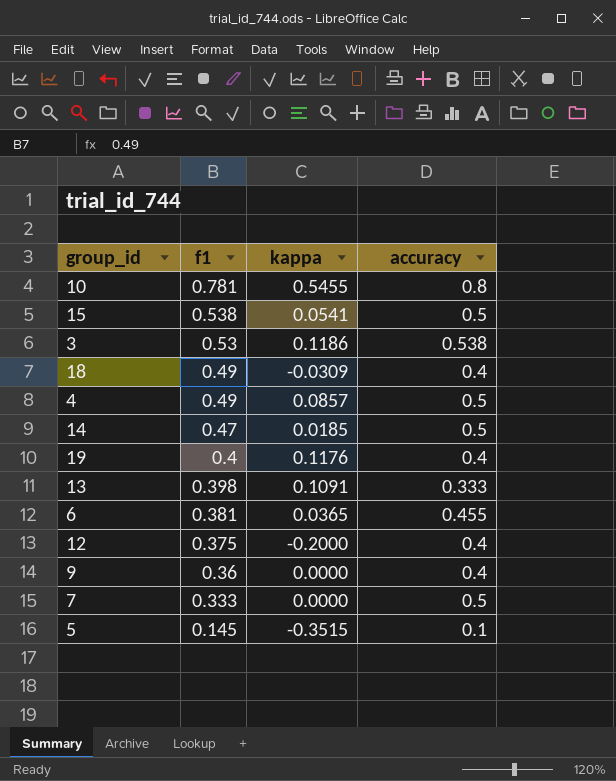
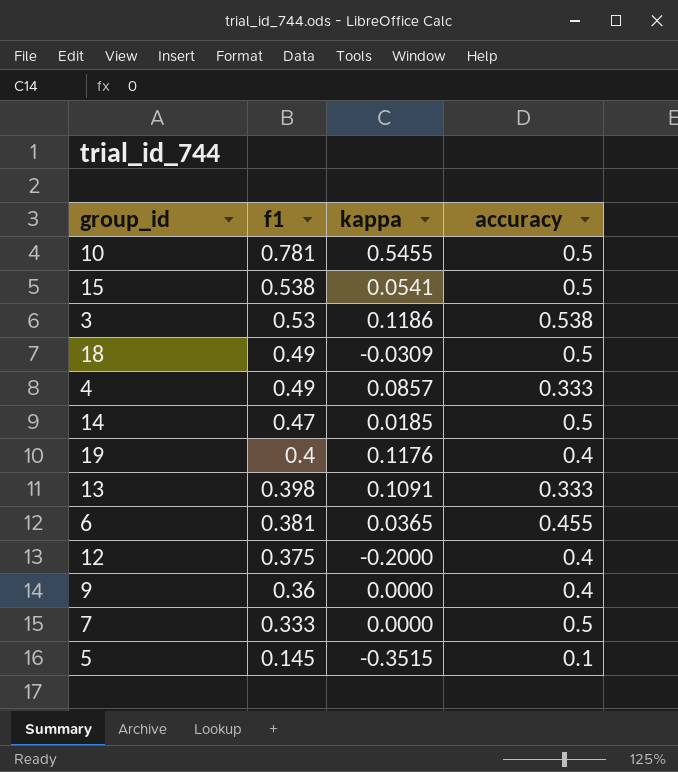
10 | accuracy: 0.8 -> 0.5
18 | accuracy: 0.4 -> 0.5
4 | accuracy: 0.5 -> 0.333

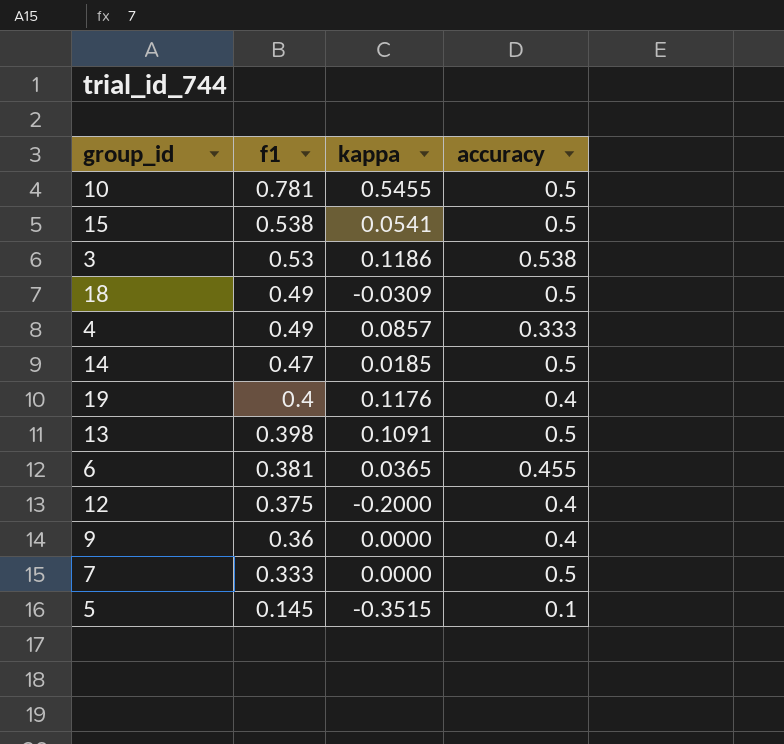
13 | accuracy: 0.333 -> 0.5

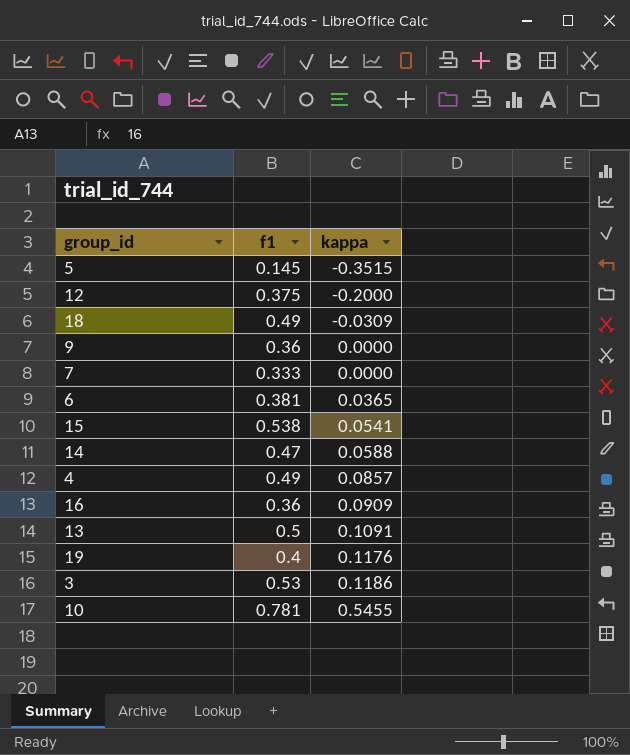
row order: f1 descending -> kappa ascending
column accuracy | position: 4 -> none
14 | kappa: 0.0185 -> 0.0588
row 16: none -> 0.36 | 0.0909
13 | f1: 0.398 -> 0.5

